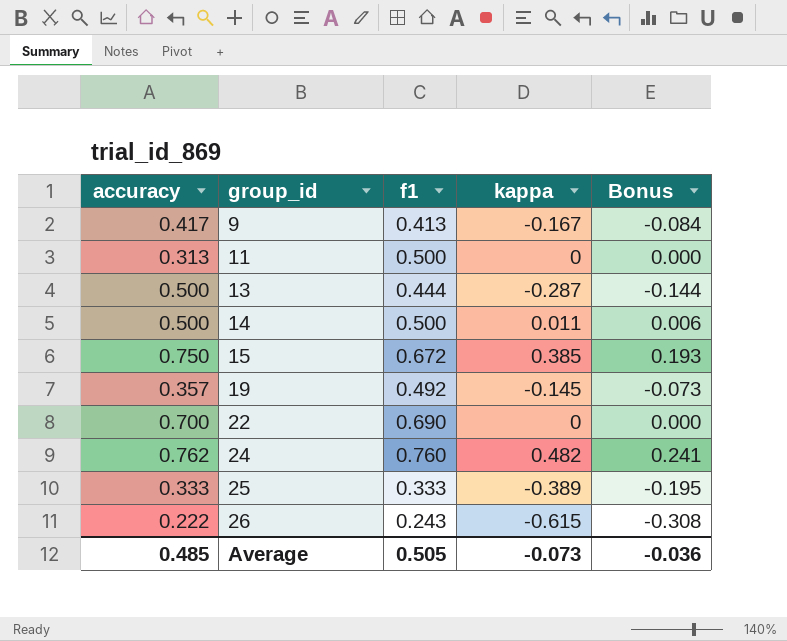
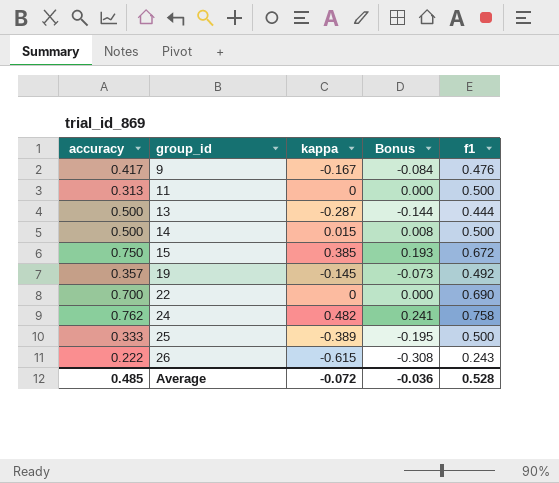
column f1 | position: 3 -> 5
9 | f1: 0.413 -> 0.476
14 | kappa: 0.011 -> 0.015
14 | Bonus: 0.006 -> 0.008
24 | f1: 0.760 -> 0.758
25 | f1: 0.333 -> 0.500
Average | kappa: -0.073 -> -0.072
Average | f1: 0.505 -> 0.528

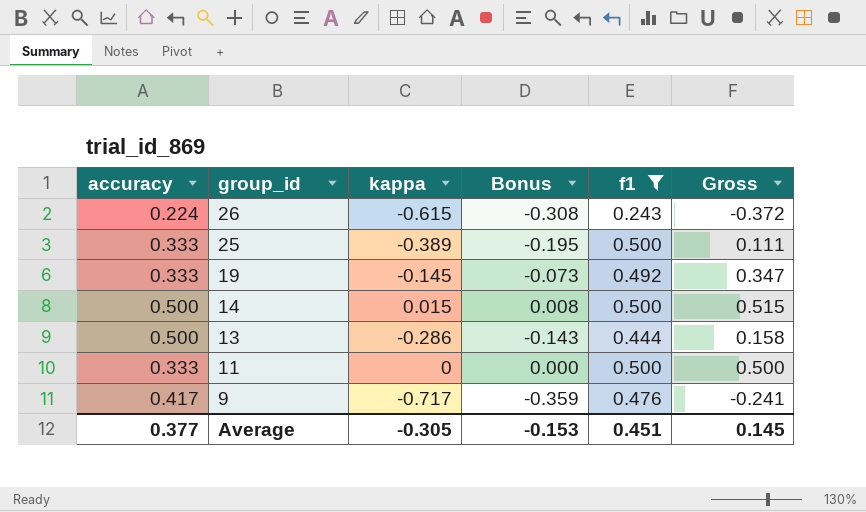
filter: none -> f1 <= 0.500
row order: group_id ascending -> group_id descending
column Gross | formula: none -> [kappa] + [f1]
26 | accuracy: 0.222 -> 0.224
19 | accuracy: 0.357 -> 0.333
13 | kappa: -0.287 -> -0.286
13 | Bonus: -0.144 -> -0.143
11 | accuracy: 0.313 -> 0.333
9 | kappa: -0.167 -> -0.717
9 | Bonus: -0.084 -> -0.359
Average | accuracy: 0.485 -> 0.377
Average | kappa: -0.072 -> -0.305
Average | Bonus: -0.036 -> -0.153
Average | f1: 0.528 -> 0.451

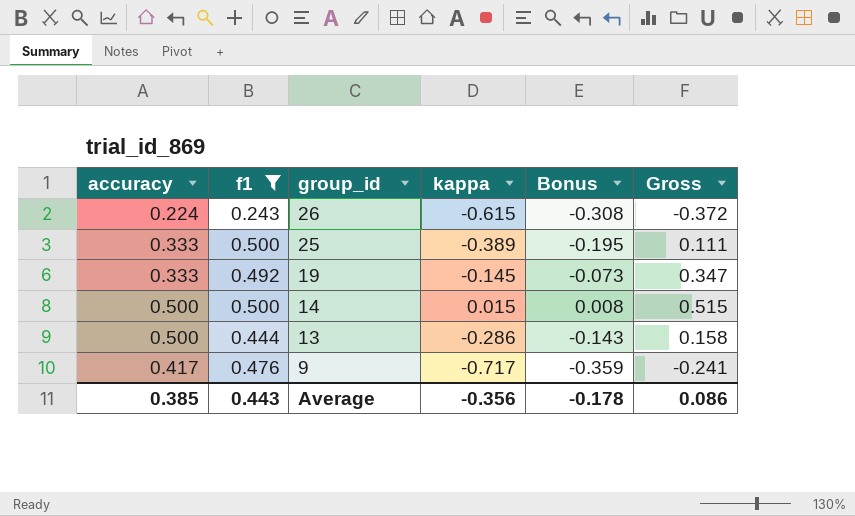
column f1 | position: 5 -> 2
row 11: 0.333 | 0 | 0.000 | 0.500 | 0.500 -> none
Average | accuracy: 0.377 -> 0.385
Average | f1: 0.451 -> 0.443
Average | kappa: -0.305 -> -0.356
Average | Bonus: -0.153 -> -0.178
Average | Gross: 0.145 -> 0.086

